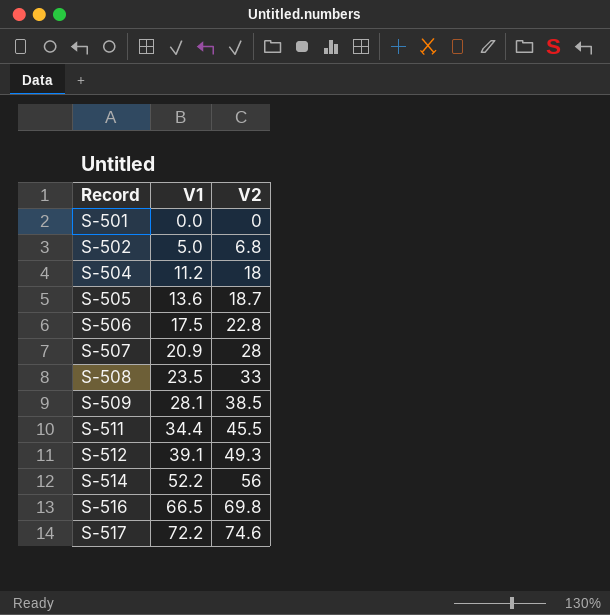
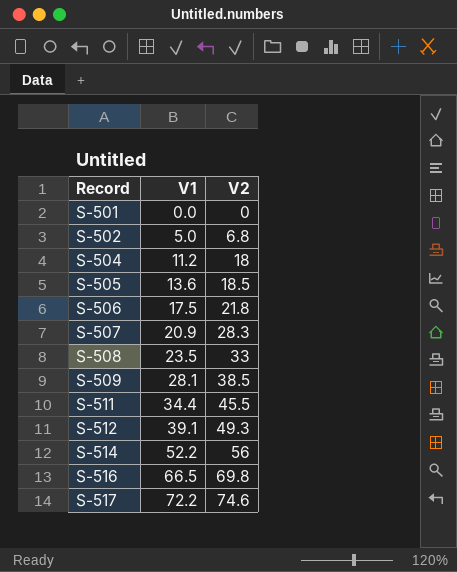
S-505 | V2: 18.7 -> 18.5
S-506 | V2: 22.8 -> 21.8
S-507 | V2: 28 -> 28.3

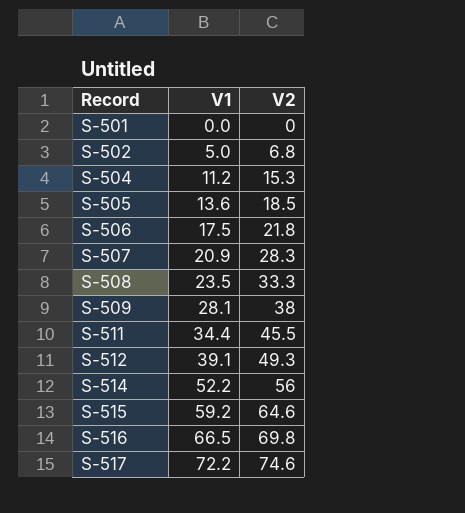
S-504 | V2: 18 -> 15.3
S-508 | V2: 33 -> 33.3
S-509 | V2: 38.5 -> 38
row S-515: none -> 59.2 | 64.6

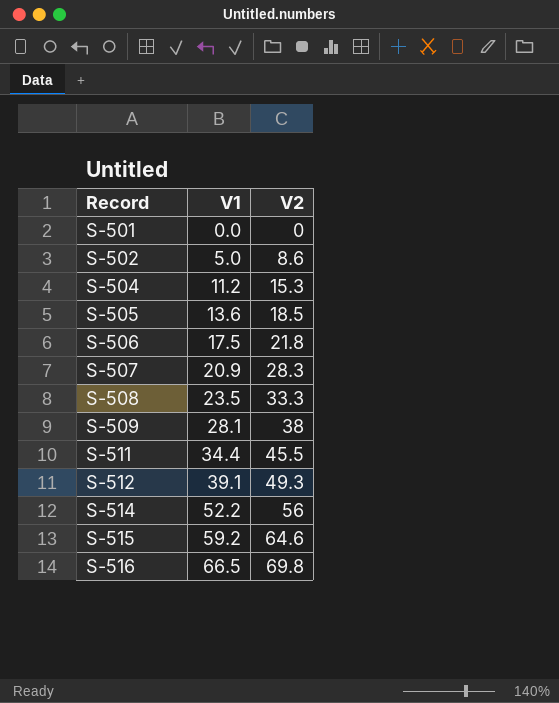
row S-517: 72.2 | 74.6 -> none
S-502 | V2: 6.8 -> 8.6

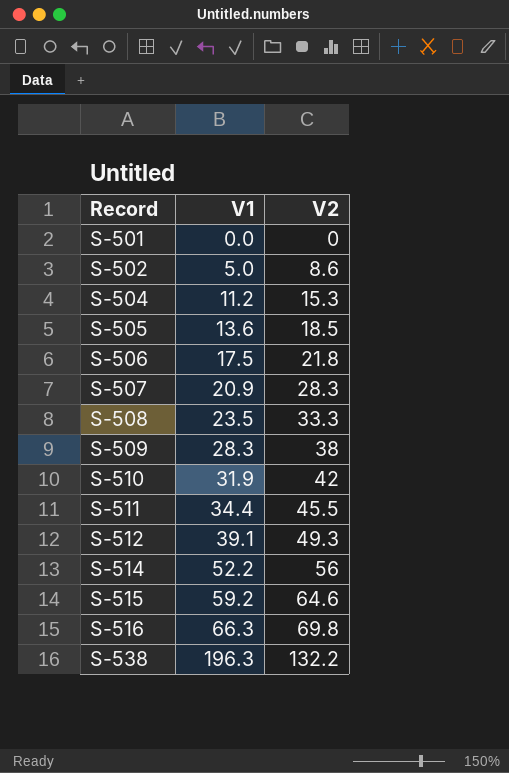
S-509 | V1: 28.1 -> 28.3
row S-510: none -> 31.9 | 42
S-516 | V1: 66.5 -> 66.3
row S-538: none -> 196.3 | 132.2

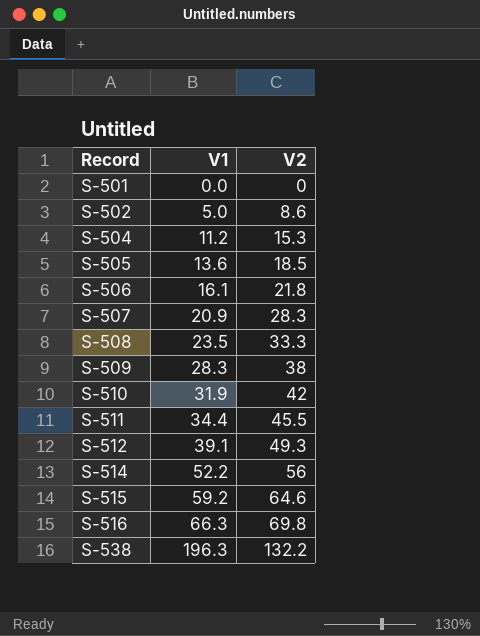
S-506 | V1: 17.5 -> 16.1

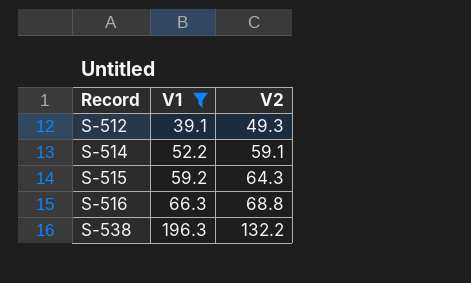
filter: none -> V1 >= 39.1
S-514 | V2: 56 -> 59.1
S-515 | V2: 64.6 -> 64.3
S-516 | V2: 69.8 -> 68.8

